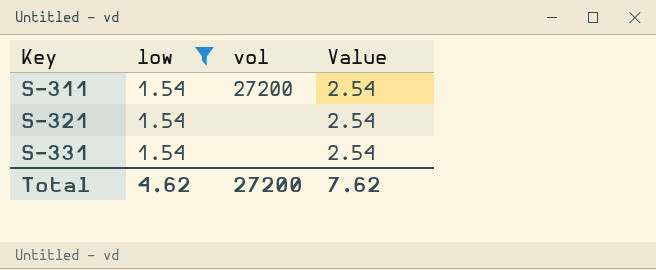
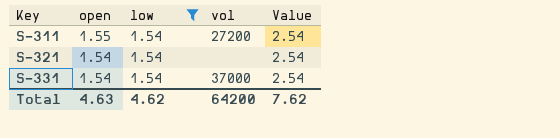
column open | position: none -> 2
S-331 | vol: none -> 37000
Total | vol: 27200 -> 64200

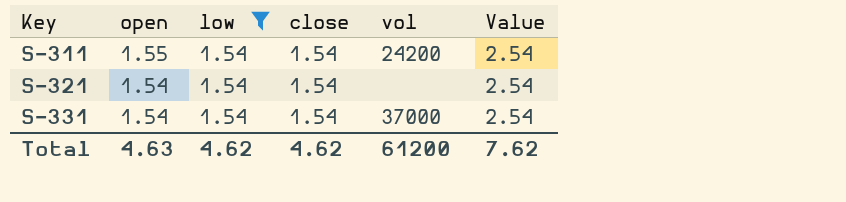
column close | position: none -> 4
S-311 | vol: 27200 -> 24200
Total | vol: 64200 -> 61200

